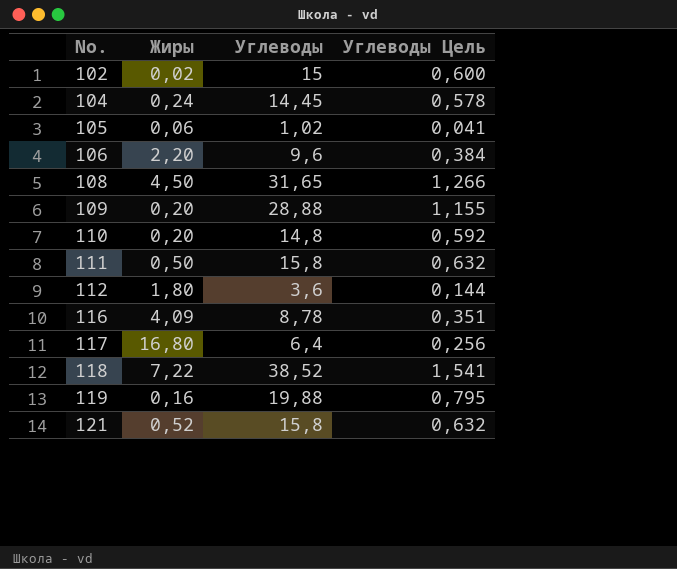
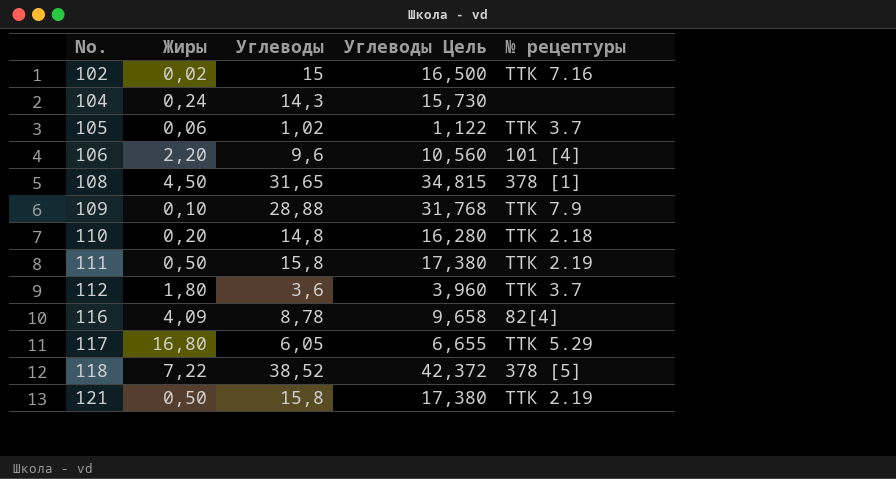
column Углеводы Цель | formula: [Углеводы] * 0,04 -> [Углеводы] * 1,1
column № рецептуры | position: none -> 5
row 119: 0,16 | 19,88 | 0,795 -> none
104 | Углеводы: 14,45 -> 14,3
109 | Жиры: 0,20 -> 0,10
117 | Углеводы: 6,4 -> 6,05
121 | Жиры: 0,52 -> 0,50

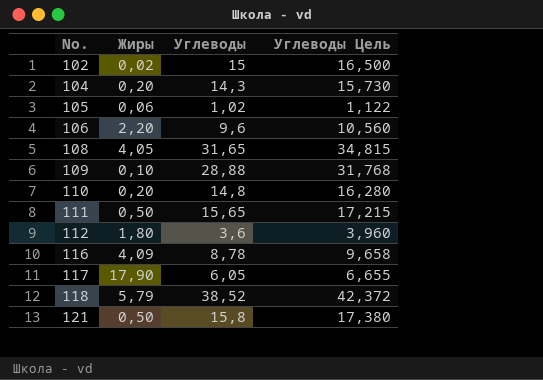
column № рецептуры | position: 5 -> none
104 | Жиры: 0,24 -> 0,20
108 | Жиры: 4,50 -> 4,05
111 | Углеводы: 15,8 -> 15,65
111 | Углеводы Цель: 17,380 -> 17,215
117 | Жиры: 16,80 -> 17,90
118 | Жиры: 7,22 -> 5,79

